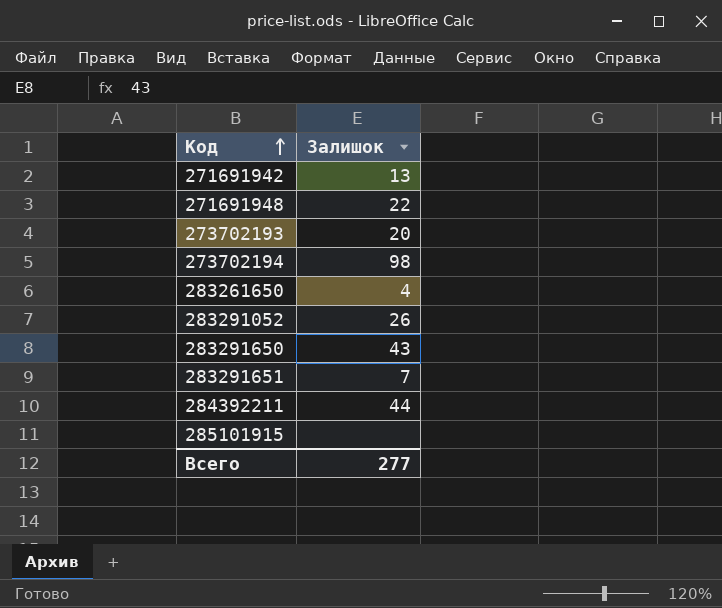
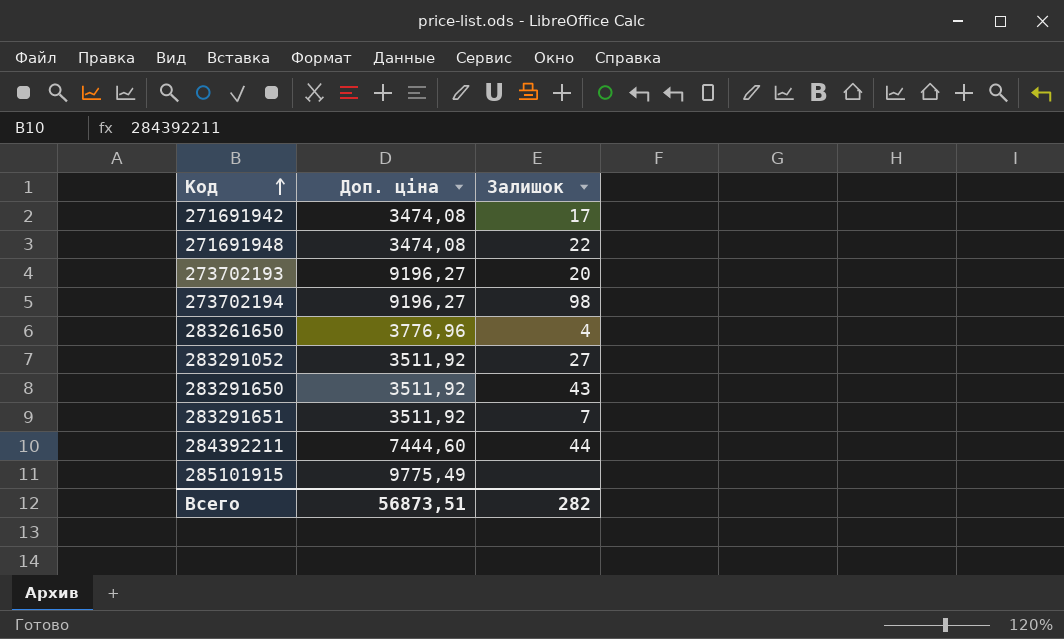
column Доп. ціна | position: none -> 2
271691942 | Залишок: 13 -> 17
283291052 | Залишок: 26 -> 27
Всего | Залишок: 277 -> 282

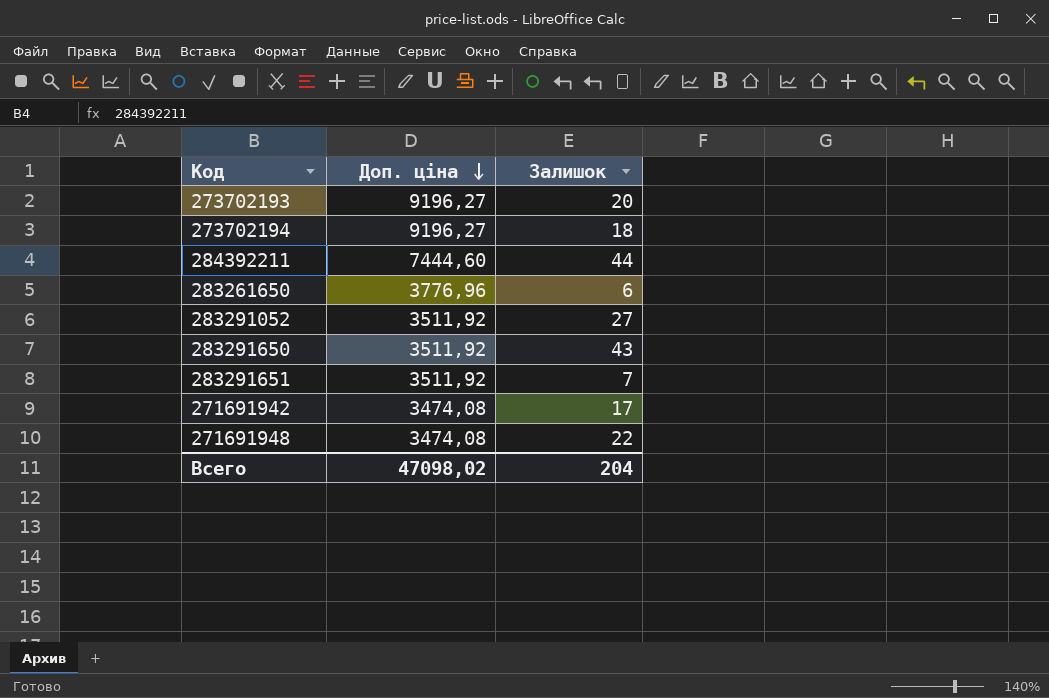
row order: Код ascending -> Доп. ціна descending
row 285101915: 9775,49 | none -> none
273702194 | Залишок: 98 -> 18
283261650 | Залишок: 4 -> 6
Всего | Доп. ціна: 56873,51 -> 47098,02
Всего | Залишок: 282 -> 204

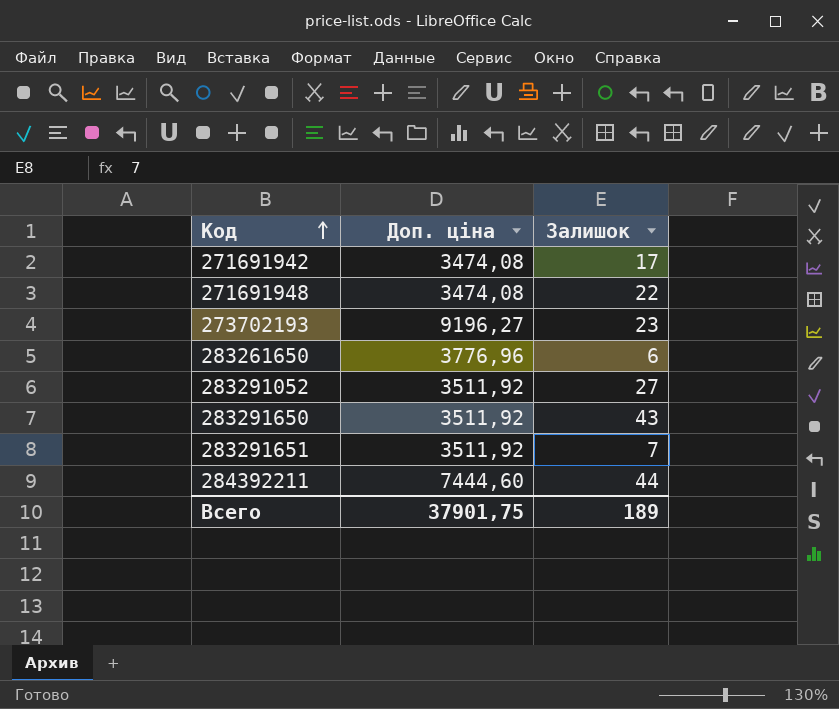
row order: Доп. ціна descending -> Код ascending
row 273702194: 9196,27 | 18 -> none
273702193 | Залишок: 20 -> 23
Всего | Доп. ціна: 47098,02 -> 37901,75
Всего | Залишок: 204 -> 189

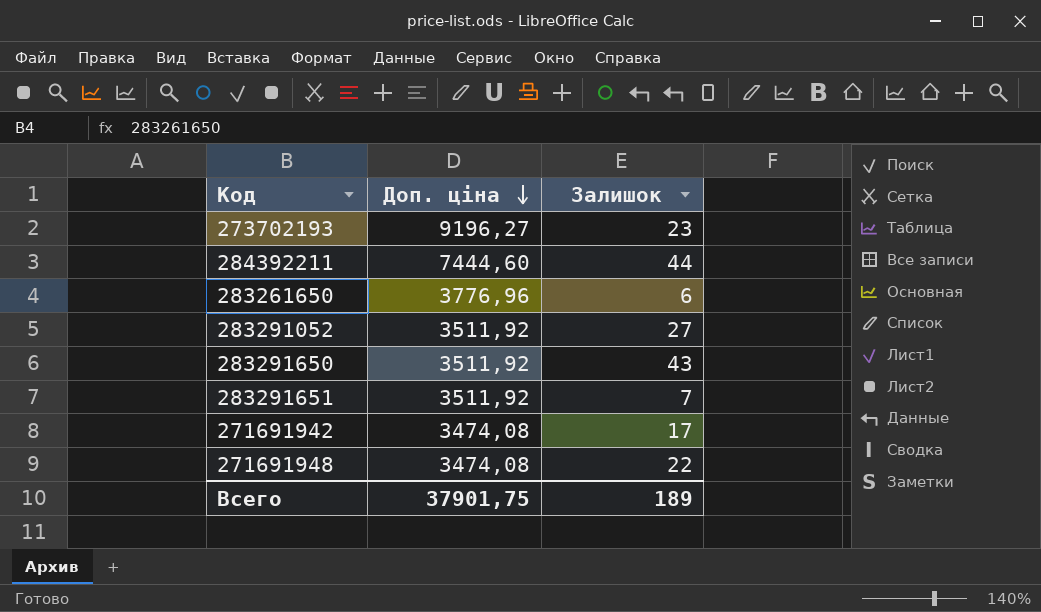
row order: Код ascending -> Доп. ціна descending

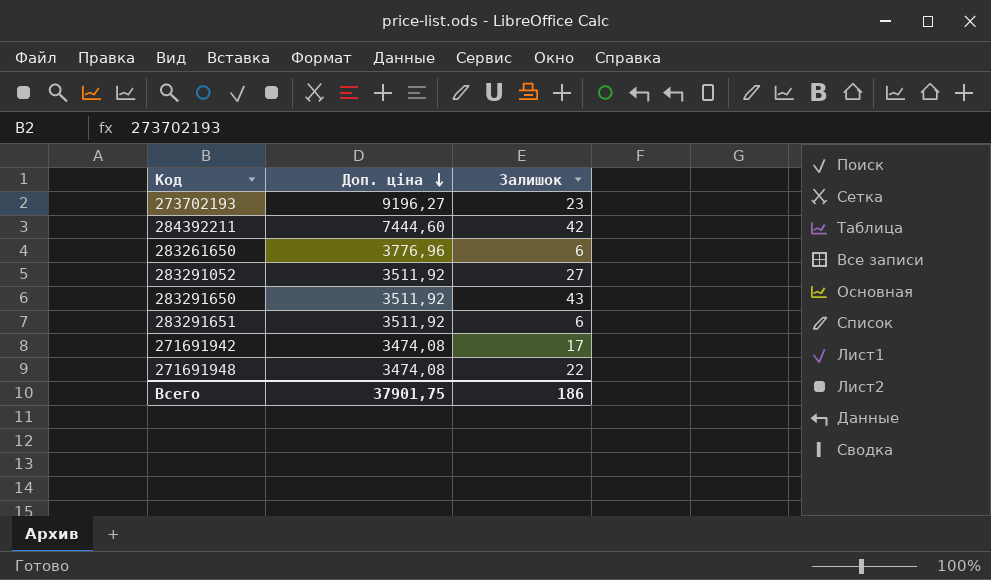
284392211 | Залишок: 44 -> 42
283291651 | Залишок: 7 -> 6
Всего | Залишок: 189 -> 186

